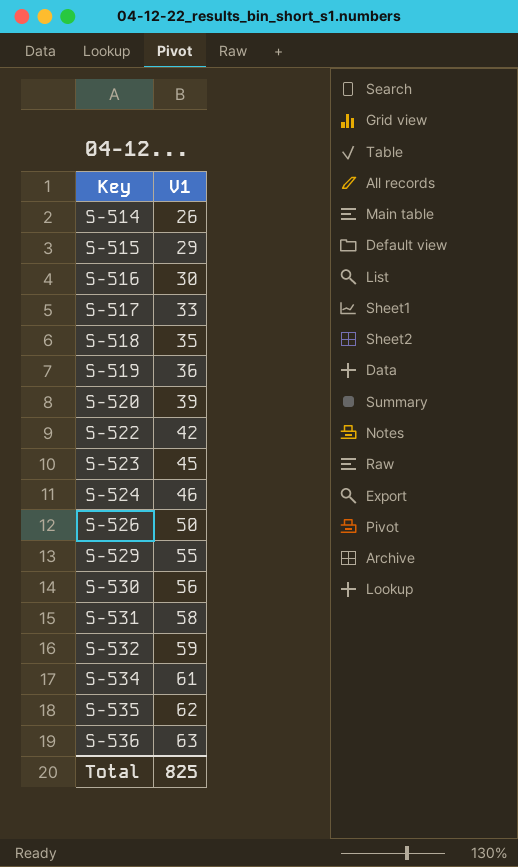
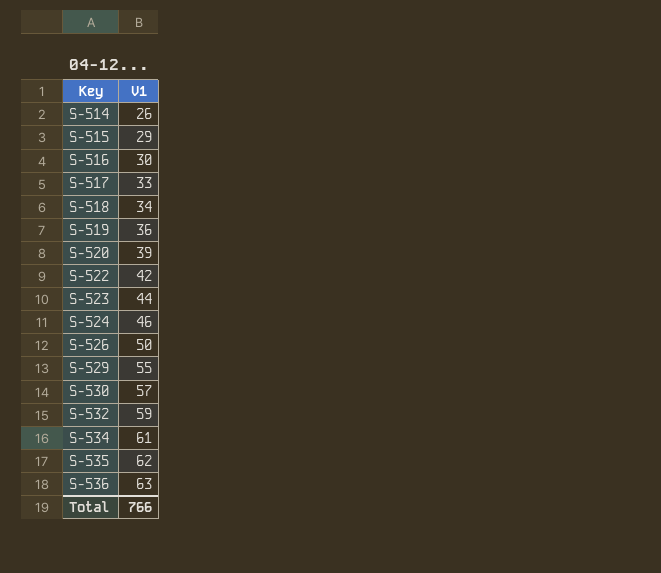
row S-531: 58 -> none
S-518 | V1: 35 -> 34
S-523 | V1: 45 -> 44
S-530 | V1: 56 -> 57
Total | V1: 825 -> 766

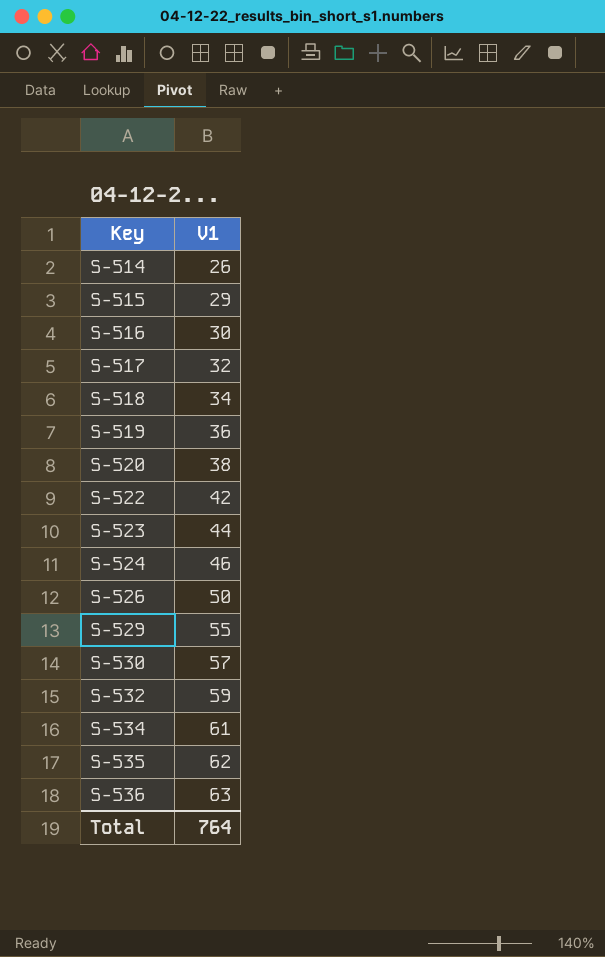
S-517 | V1: 33 -> 32
S-520 | V1: 39 -> 38
Total | V1: 766 -> 764

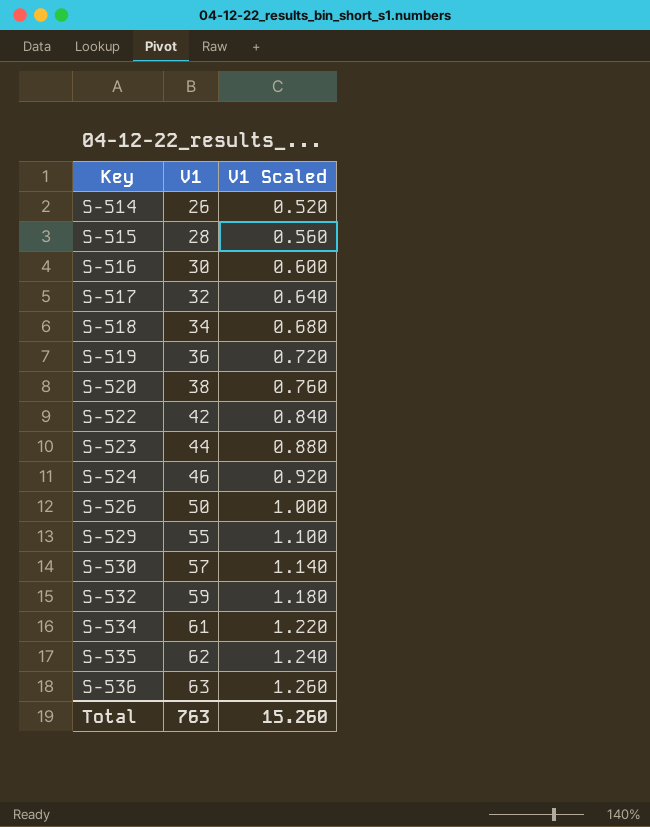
column V1 Scaled | formula: none -> [V1] * 0.02
S-515 | V1: 29 -> 28
Total | V1: 764 -> 763

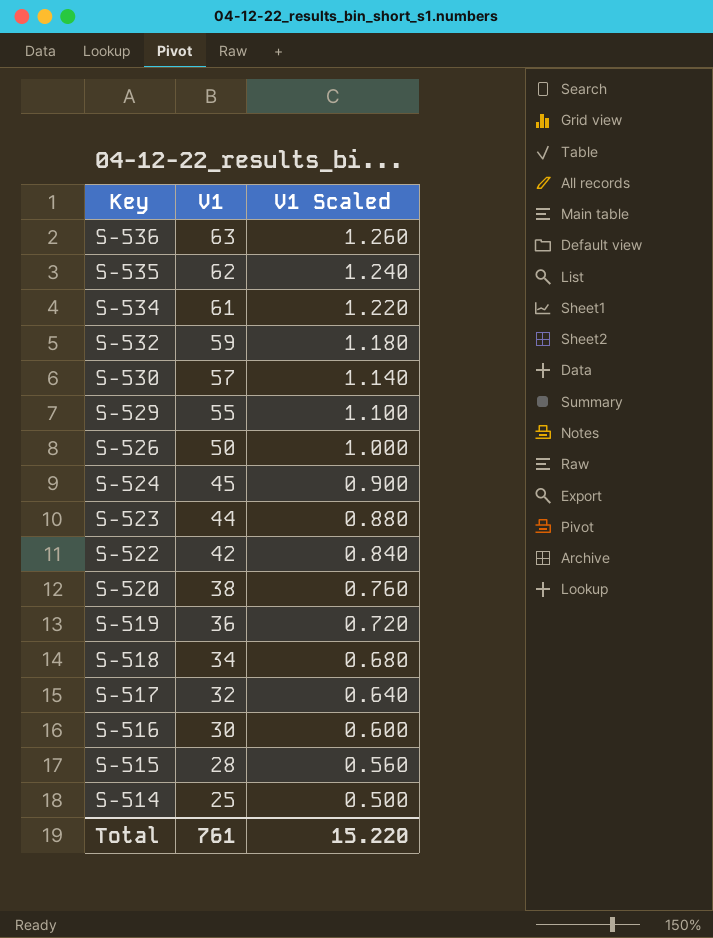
row order: Key ascending -> Key descending
S-524 | V1: 46 -> 45
S-524 | V1 Scaled: 0.920 -> 0.900
S-514 | V1: 26 -> 25
S-514 | V1 Scaled: 0.520 -> 0.500
Total | V1: 763 -> 761
Total | V1 Scaled: 15.260 -> 15.220

